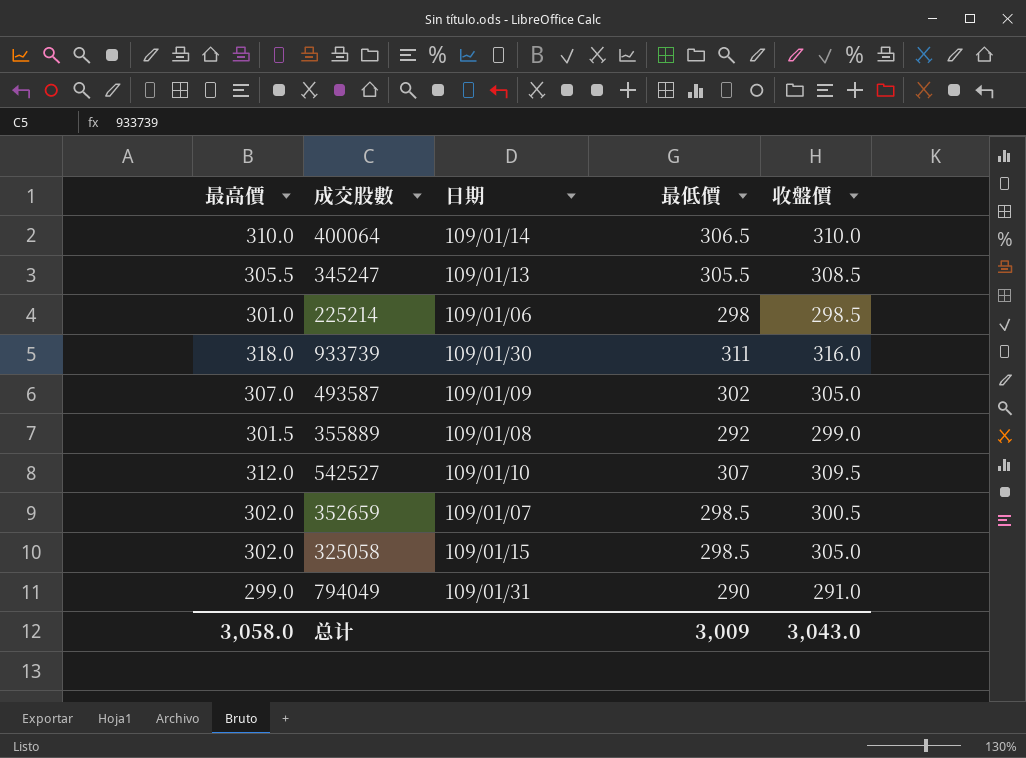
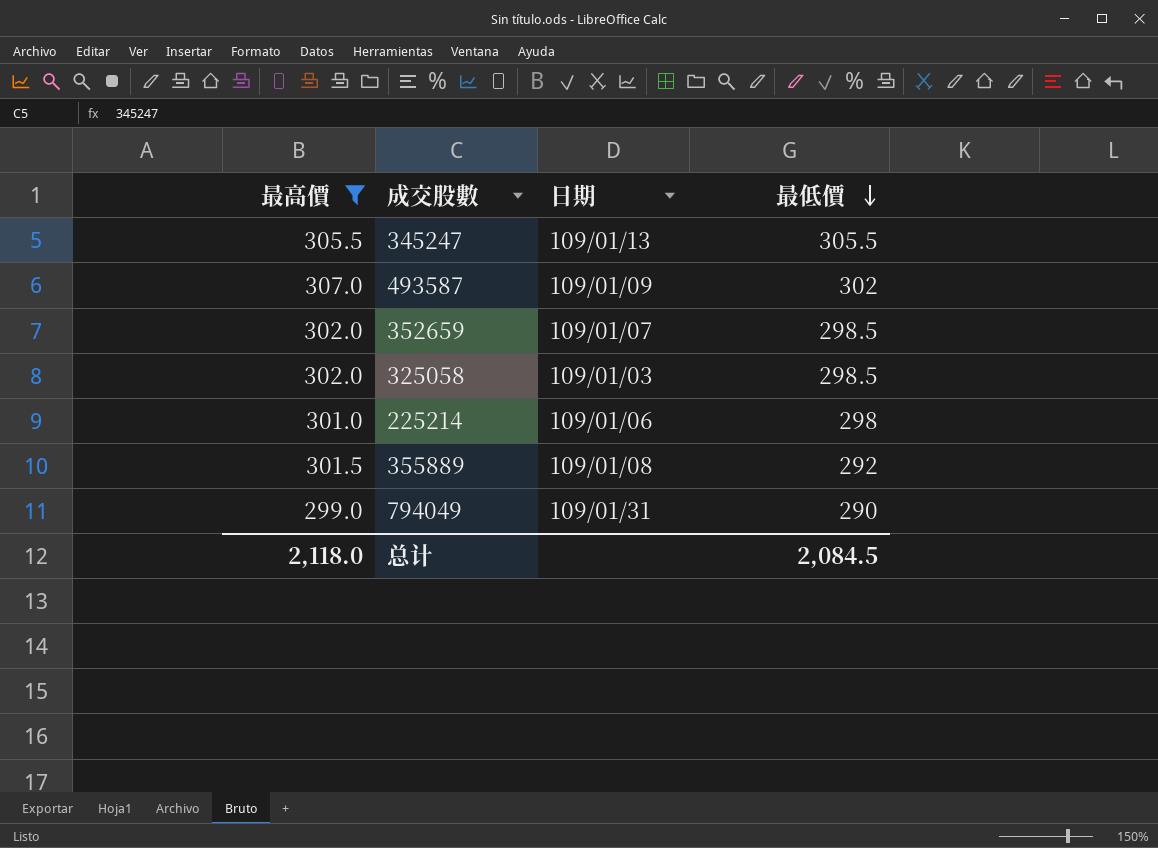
filter: none -> 最高價 <= 307.0
row order: none -> 最低價 descending
column 收盤價 | position: 5 -> none
325058 | 日期: 109/01/15 -> 109/01/03
总计 | 最高價: 3,058.0 -> 2,118.0
总计 | 最低價: 3,009 -> 2,084.5

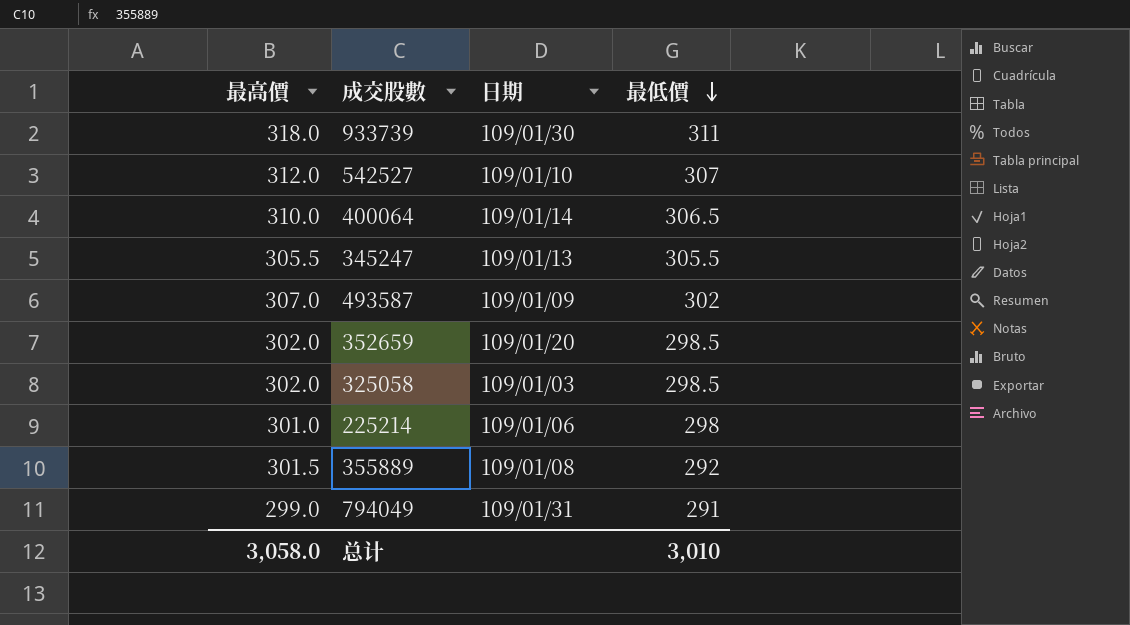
filter: 最高價 <= 307.0 -> none
352659 | 日期: 109/01/07 -> 109/01/20
794049 | 最低價: 290 -> 291
总计 | 最高價: 2,118.0 -> 3,058.0
总计 | 最低價: 2,084.5 -> 3,010

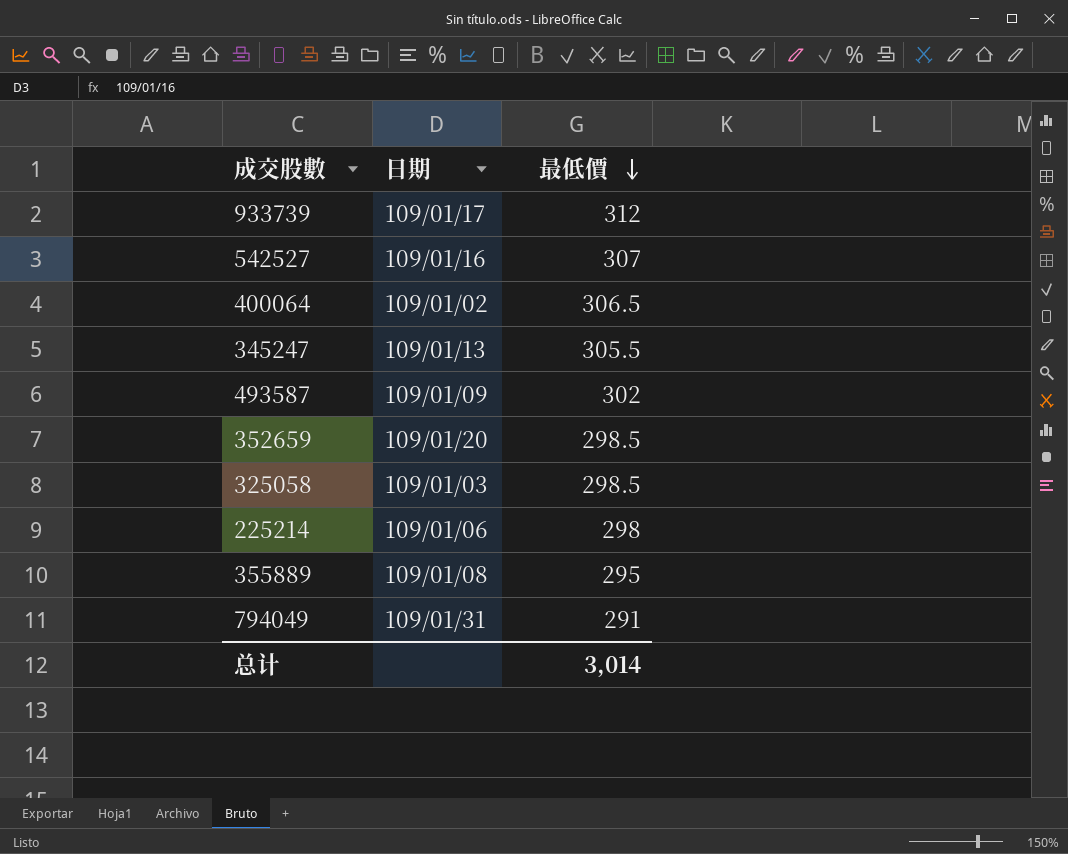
column 最高價 | position: 1 -> none
933739 | 日期: 109/01/30 -> 109/01/17
933739 | 最低價: 311 -> 312
542527 | 日期: 109/01/10 -> 109/01/16
400064 | 日期: 109/01/14 -> 109/01/02
355889 | 最低價: 292 -> 295
总计 | 最低價: 3,010 -> 3,014

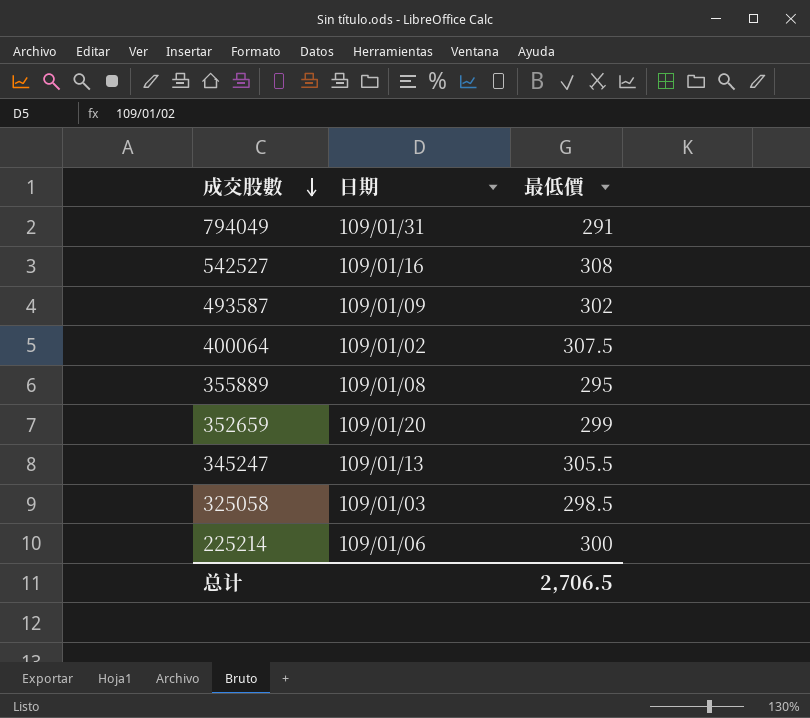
row order: 最低價 descending -> 成交股數 descending
row 933739: 109/01/17 | 312 -> none
542527 | 最低價: 307 -> 308
400064 | 最低價: 306.5 -> 307.5
352659 | 最低價: 298.5 -> 299
225214 | 最低價: 298 -> 300
总计 | 最低價: 3,014 -> 2,706.5

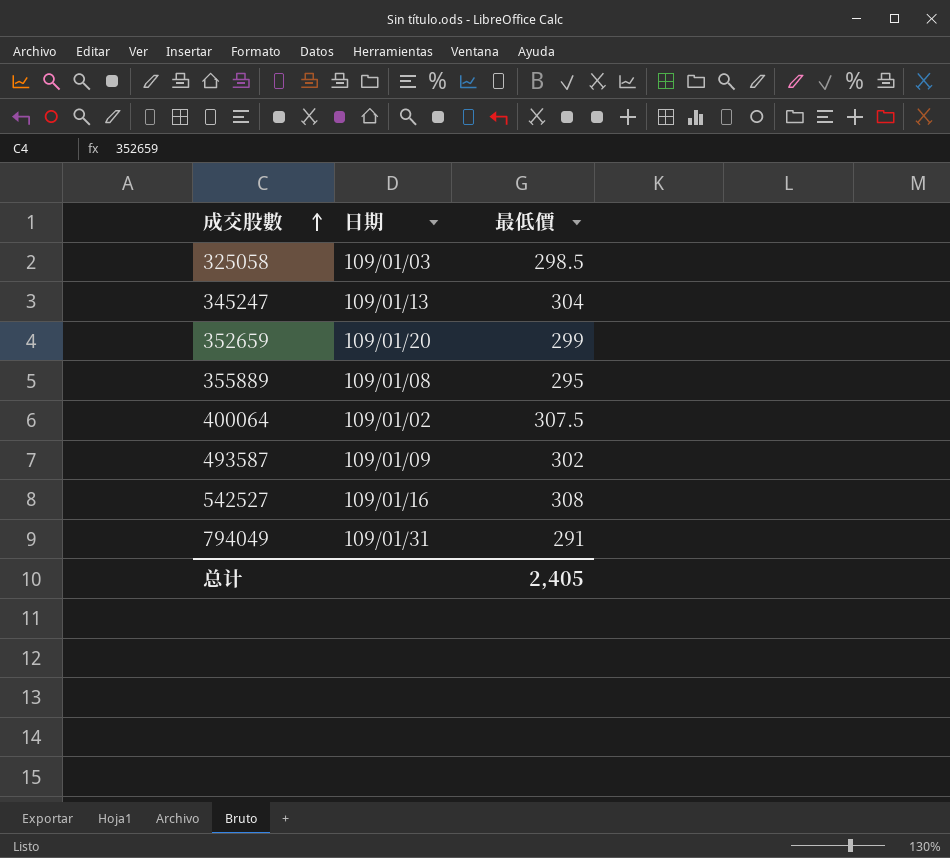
row order: 成交股數 descending -> 成交股數 ascending
row 225214: 109/01/06 | 300 -> none
345247 | 最低價: 305.5 -> 304
总计 | 最低價: 2,706.5 -> 2,405

